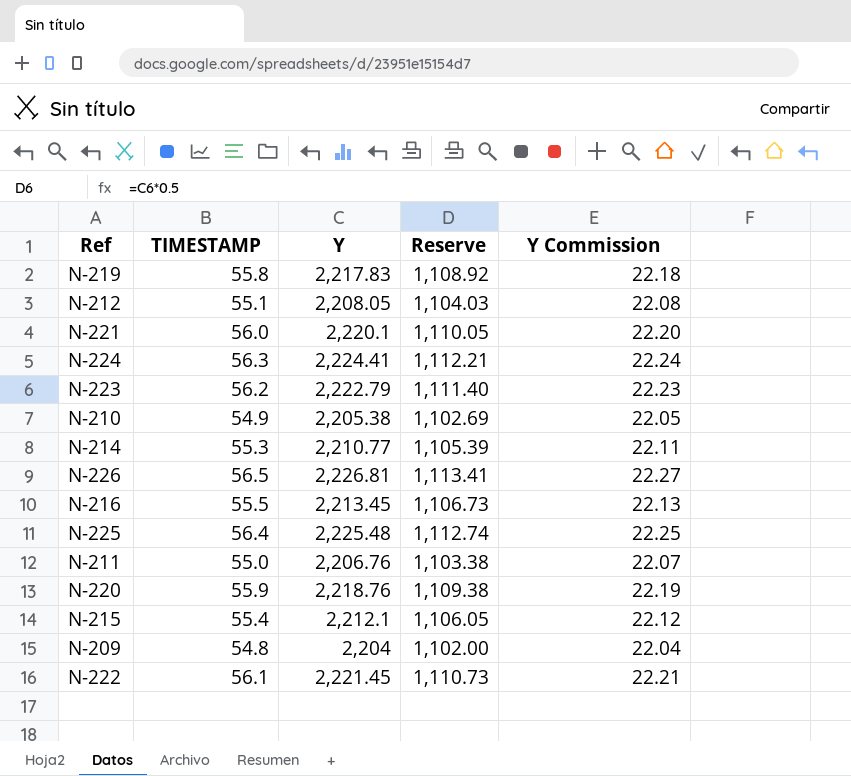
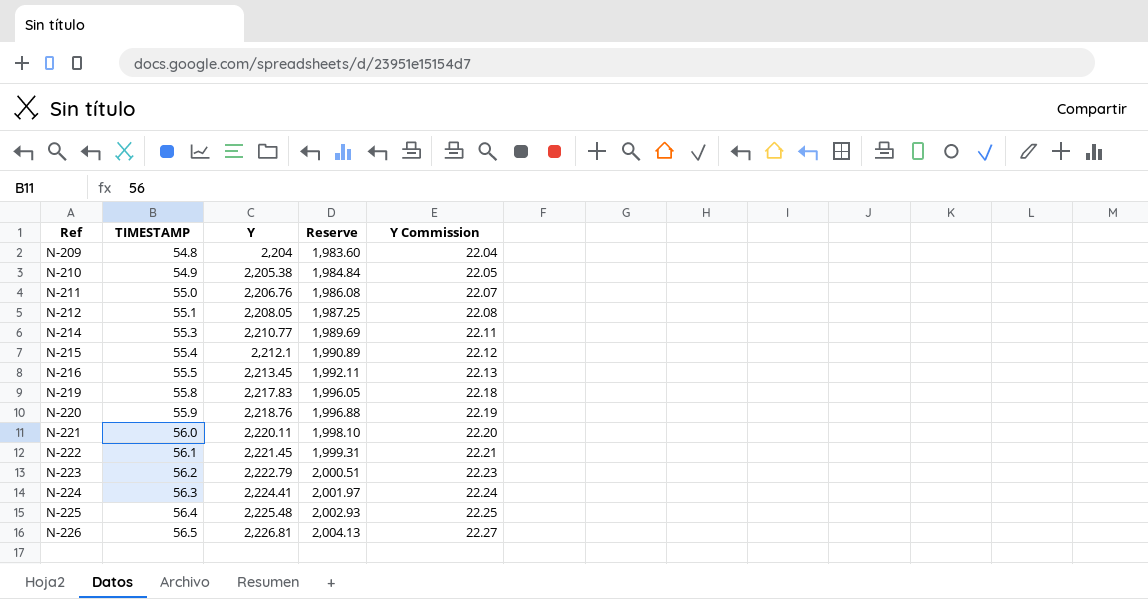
row order: none -> Ref ascending
column Reserve | formula: [Y] * 0.5 -> [Y] * 0.9
N-221 | Y: 2,220.1 -> 2,220.11

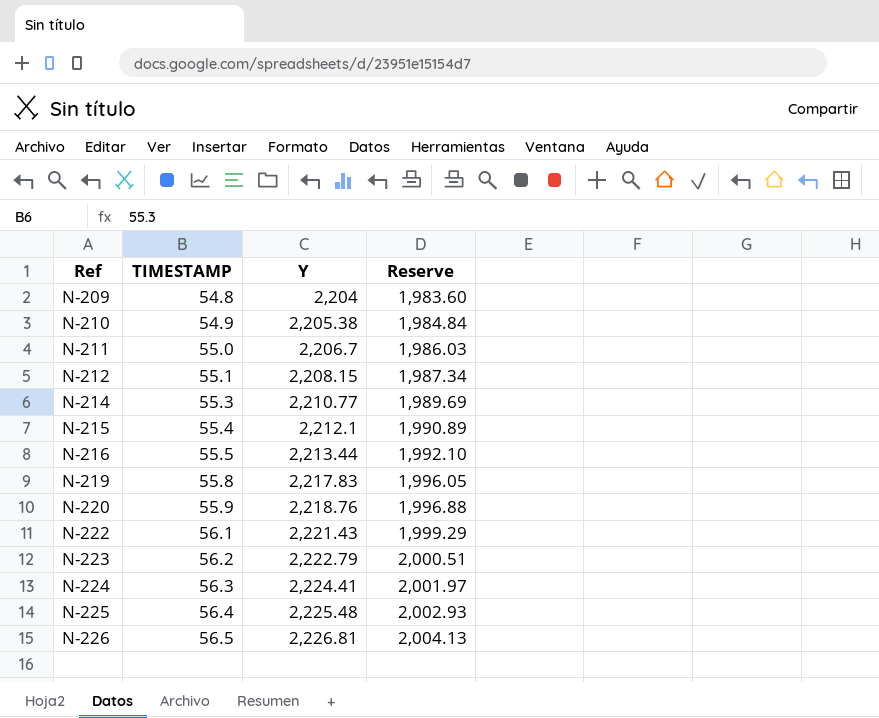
column Y Commission | formula: [Y] * 0.01 -> none
row N-221: 56.0 | 2,220.11 | 1,998.10 | 22.20 -> none
N-211 | Y: 2,206.76 -> 2,206.7
N-211 | Reserve: 1,986.08 -> 1,986.03
N-212 | Y: 2,208.05 -> 2,208.15
N-212 | Reserve: 1,987.25 -> 1,987.34
N-216 | Y: 2,213.45 -> 2,213.44
N-216 | Reserve: 1,992.11 -> 1,992.10
N-222 | Y: 2,221.45 -> 2,221.43
N-222 | Reserve: 1,999.31 -> 1,999.29

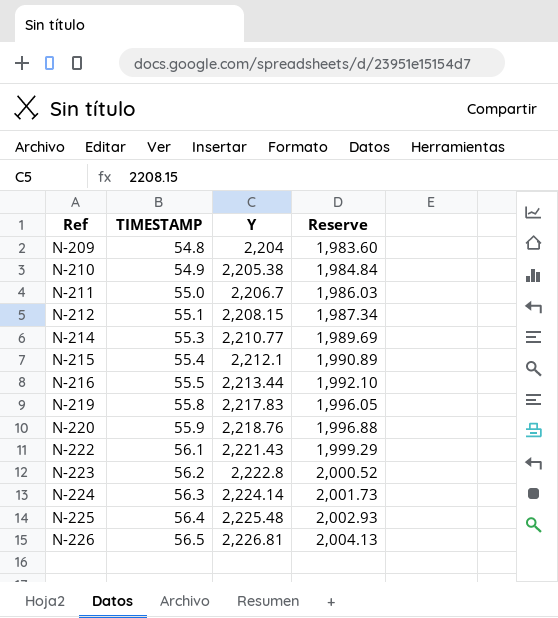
N-223 | Y: 2,222.79 -> 2,222.8
N-223 | Reserve: 2,000.51 -> 2,000.52
N-224 | Y: 2,224.41 -> 2,224.14
N-224 | Reserve: 2,001.97 -> 2,001.73

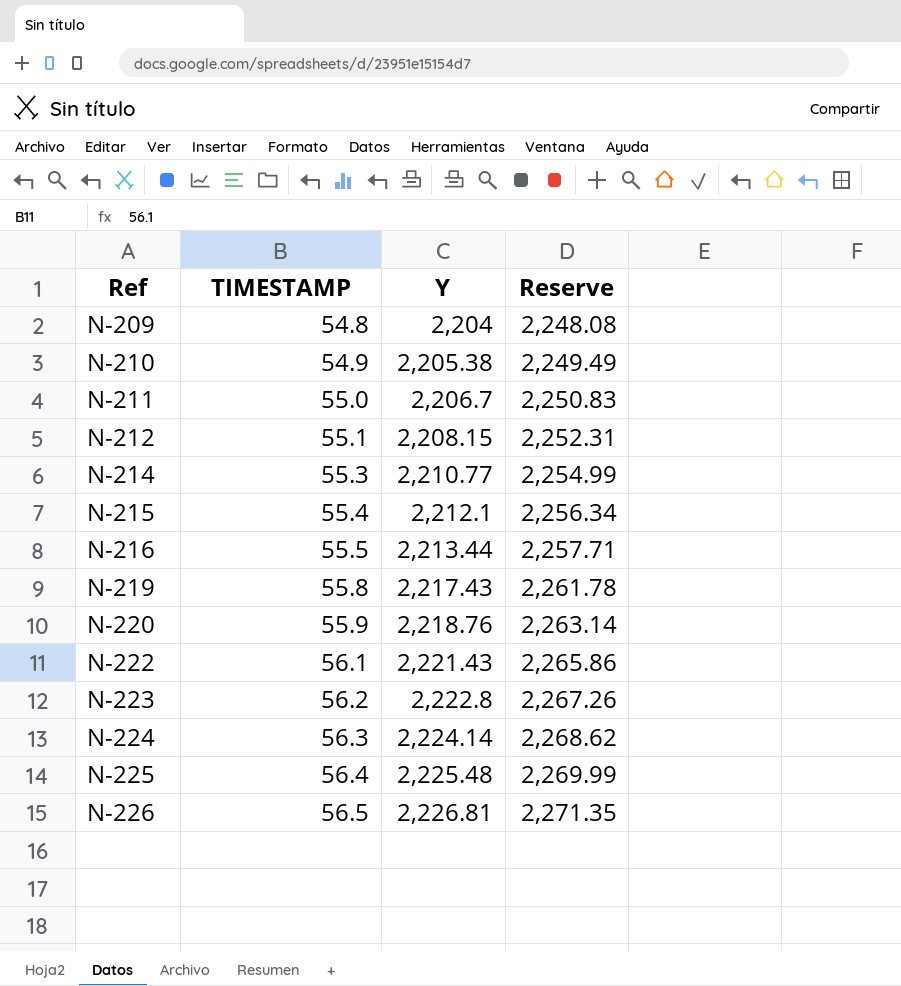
column Reserve | formula: [Y] * 0.9 -> [Y] * 1.02
N-219 | Y: 2,217.83 -> 2,217.43

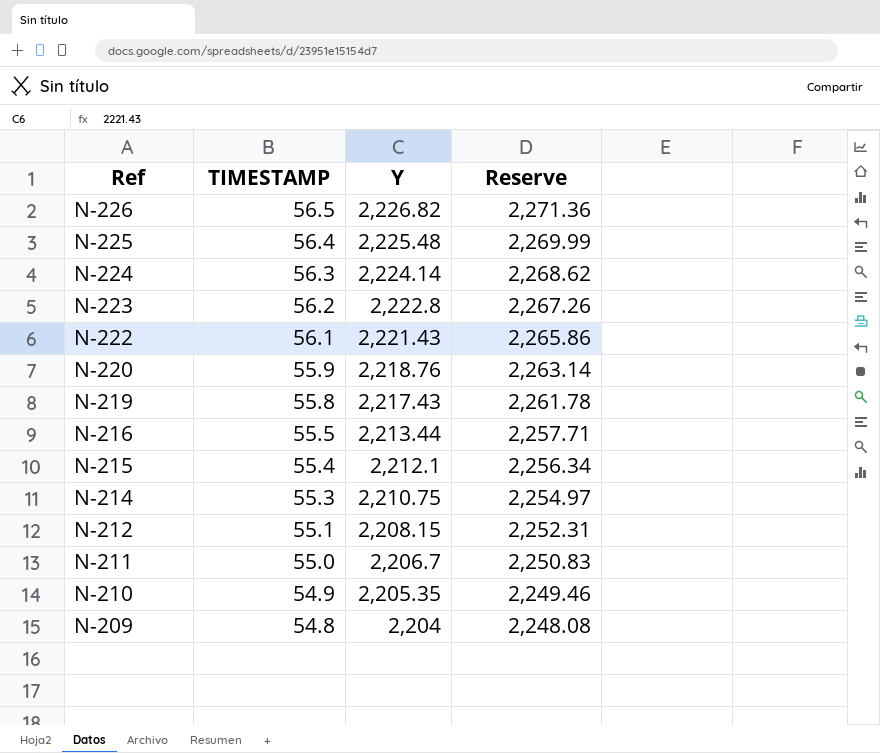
row order: Ref ascending -> Ref descending
N-226 | Y: 2,226.81 -> 2,226.82
N-226 | Reserve: 2,271.35 -> 2,271.36
N-214 | Y: 2,210.77 -> 2,210.75
N-214 | Reserve: 2,254.99 -> 2,254.97
N-210 | Y: 2,205.38 -> 2,205.35
N-210 | Reserve: 2,249.49 -> 2,249.46

